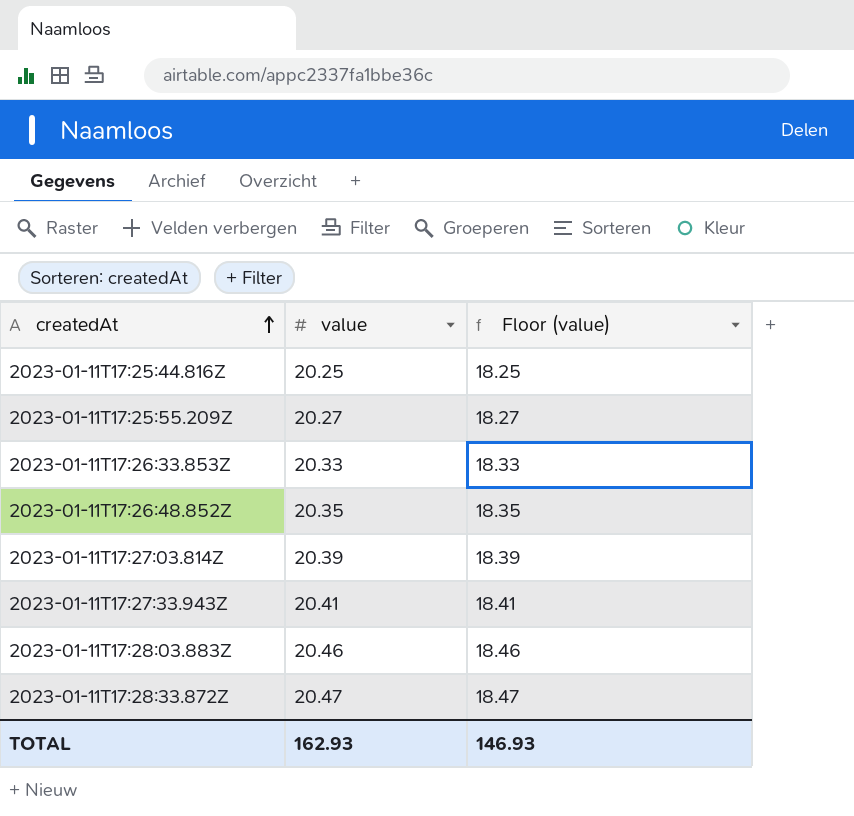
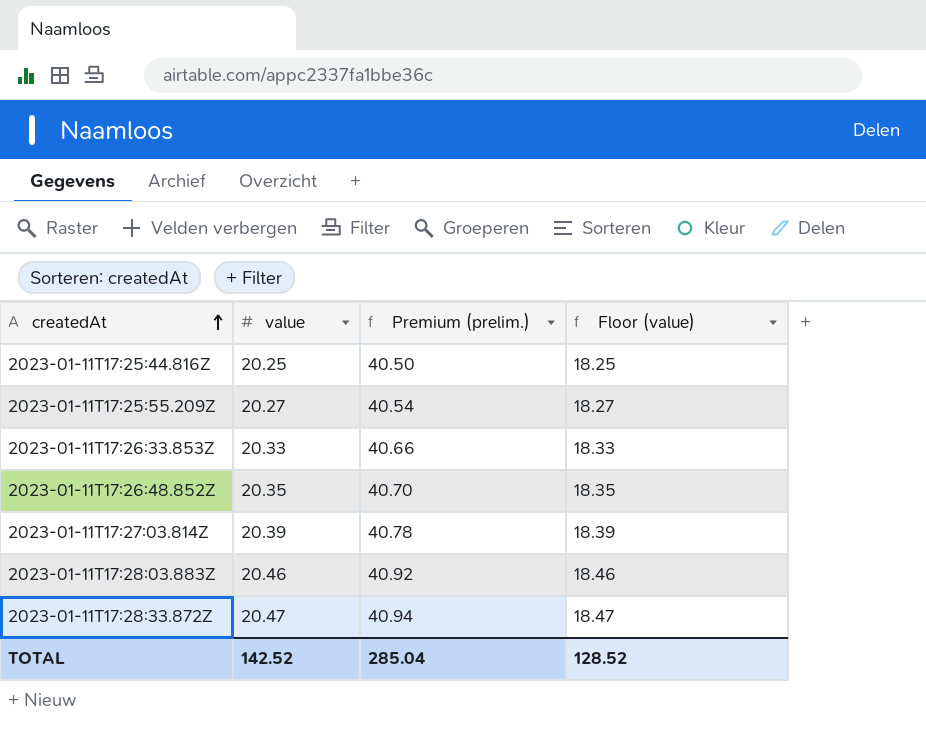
column Premium (prelim.) | formula: none -> [value] * 2
row 2023-01-11T17:27:33.943Z: 20.41 | 18.41 -> none
TOTAL | value: 162.93 -> 142.52
TOTAL | Floor (value): 146.93 -> 128.52

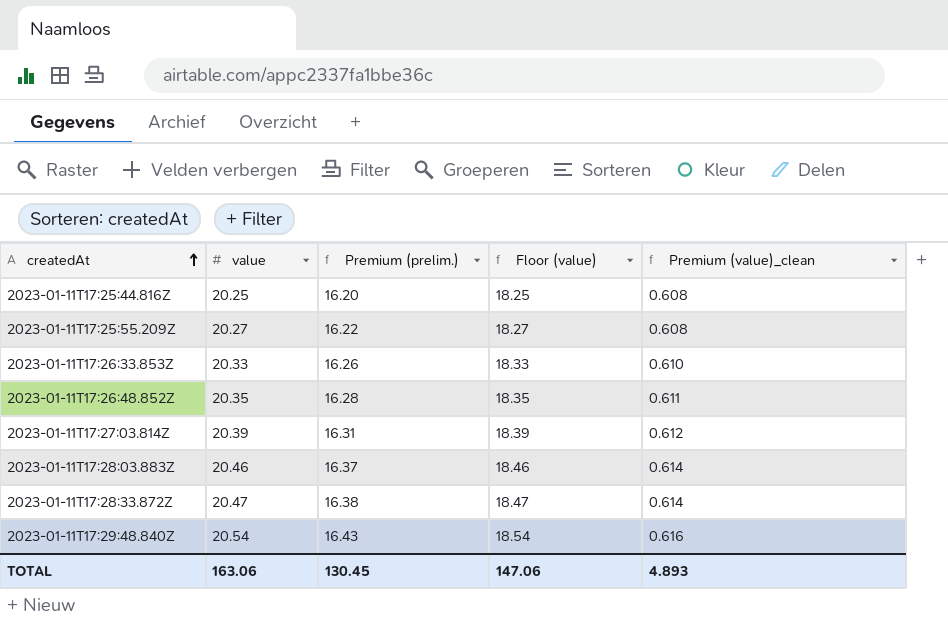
column Premium (prelim.) | formula: [value] * 2 -> [value] * 0.8
column Premium (value)_clean | formula: none -> [value] * 0.03
row 2023-01-11T17:29:48.840Z: none -> 20.54 | 16.43 | 18.54 | 0.616
TOTAL | value: 142.52 -> 163.06
TOTAL | Premium (prelim.): 285.04 -> 130.45
TOTAL | Floor (value): 128.52 -> 147.06

